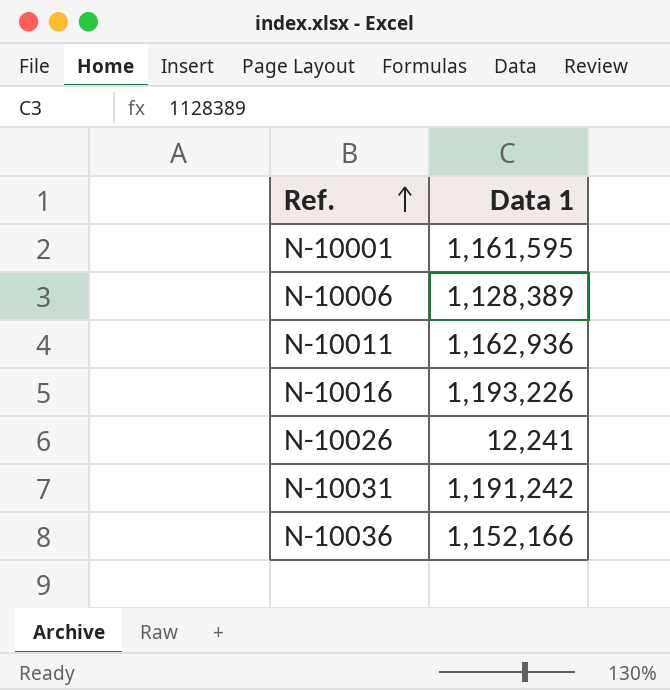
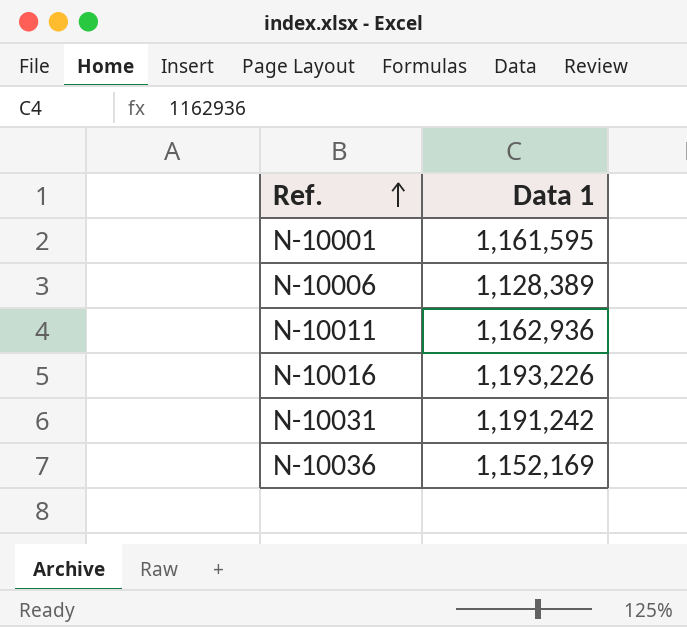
row N-10026: 12,241 -> none
N-10036 | Data 1: 1,152,166 -> 1,152,169

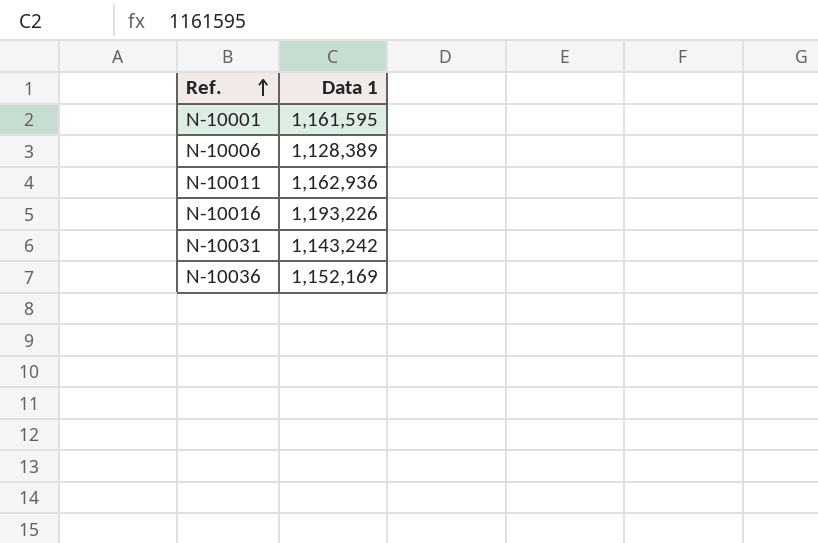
N-10031 | Data 1: 1,191,242 -> 1,143,242

